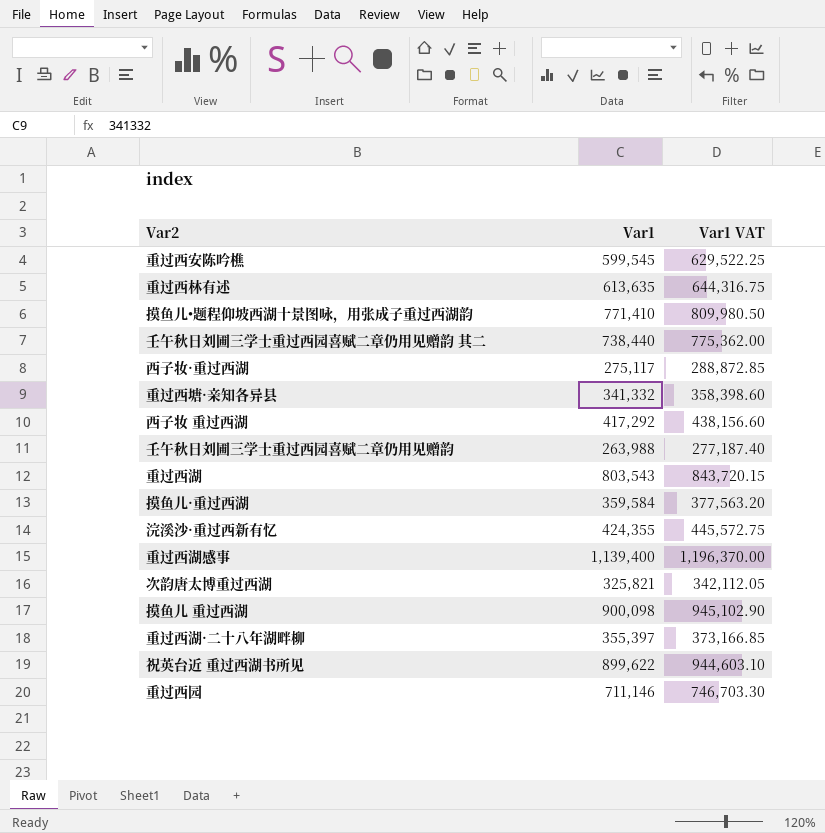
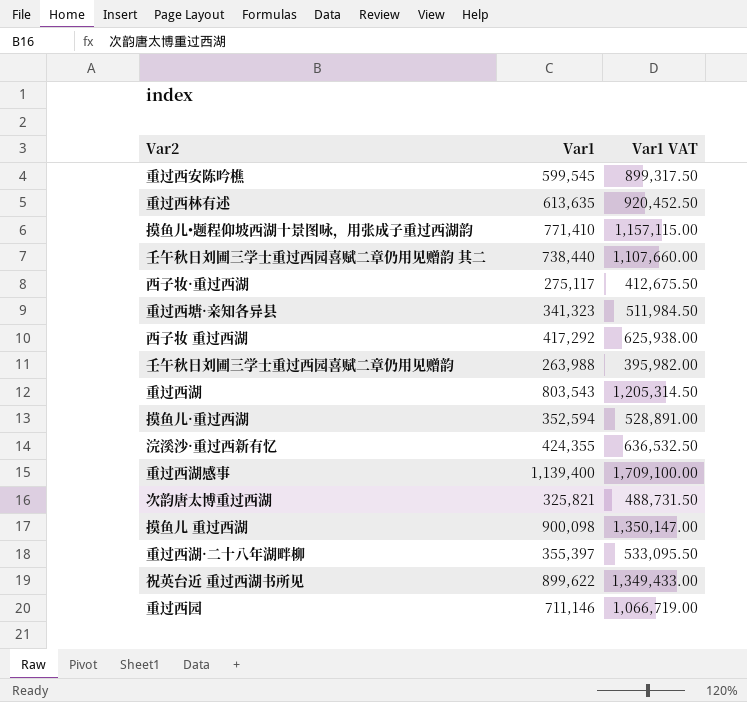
column Var1 VAT | formula: [Var1] * 1.05 -> [Var1] * 1.5
重过西塘·亲知各异县 | Var1: 341,332 -> 341,323
摸鱼儿·重过西湖 | Var1: 359,584 -> 352,594

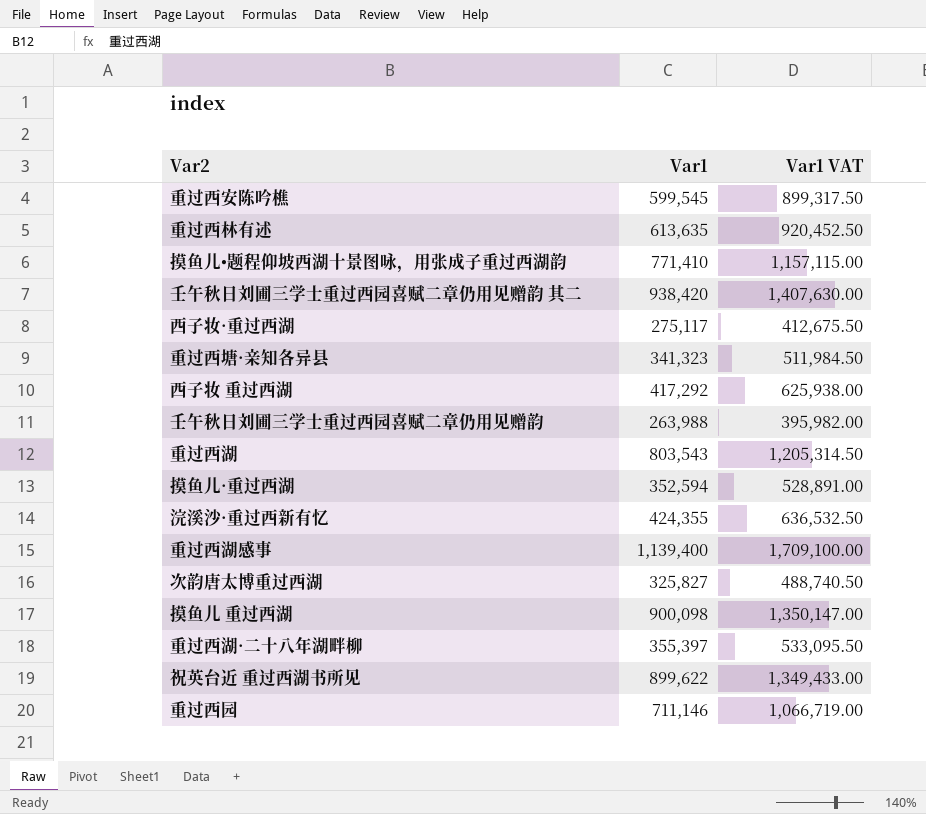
壬午秋日刘圃三学士重过西园喜赋二章仍用见赠韵 其二 | Var1: 738,440 -> 938,420
壬午秋日刘圃三学士重过西园喜赋二章仍用见赠韵 其二 | Var1 VAT: 1,107,660.00 -> 1,407,630.00
次韵唐太博重过西湖 | Var1: 325,821 -> 325,827
次韵唐太博重过西湖 | Var1 VAT: 488,731.50 -> 488,740.50

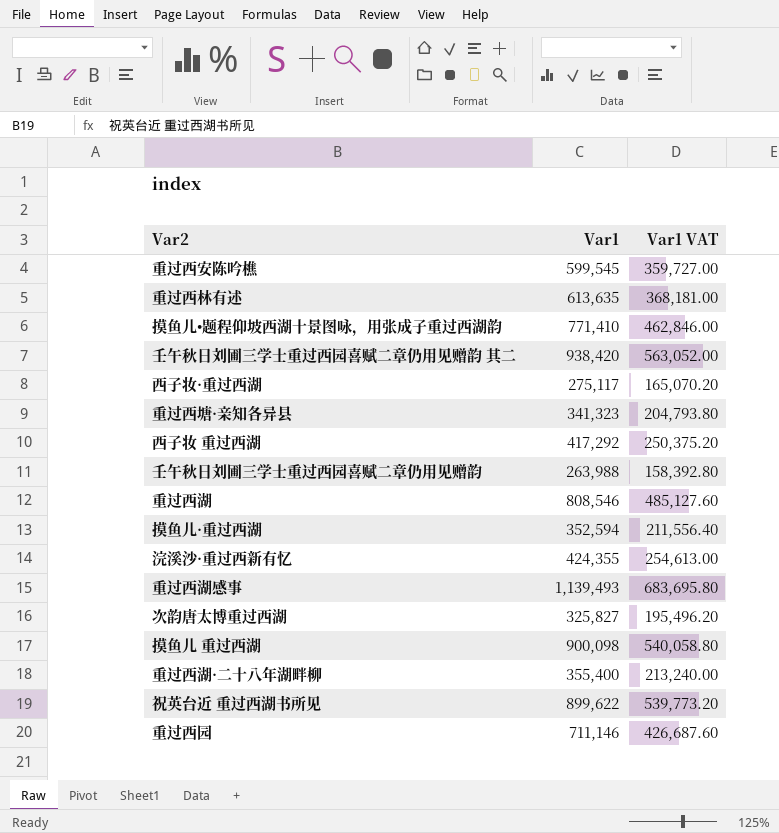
column Var1 VAT | formula: [Var1] * 1.5 -> [Var1] * 0.6
重过西湖 | Var1: 803,543 -> 808,546
重过西湖感事 | Var1: 1,139,400 -> 1,139,493
重过西湖·二十八年湖畔柳 | Var1: 355,397 -> 355,400

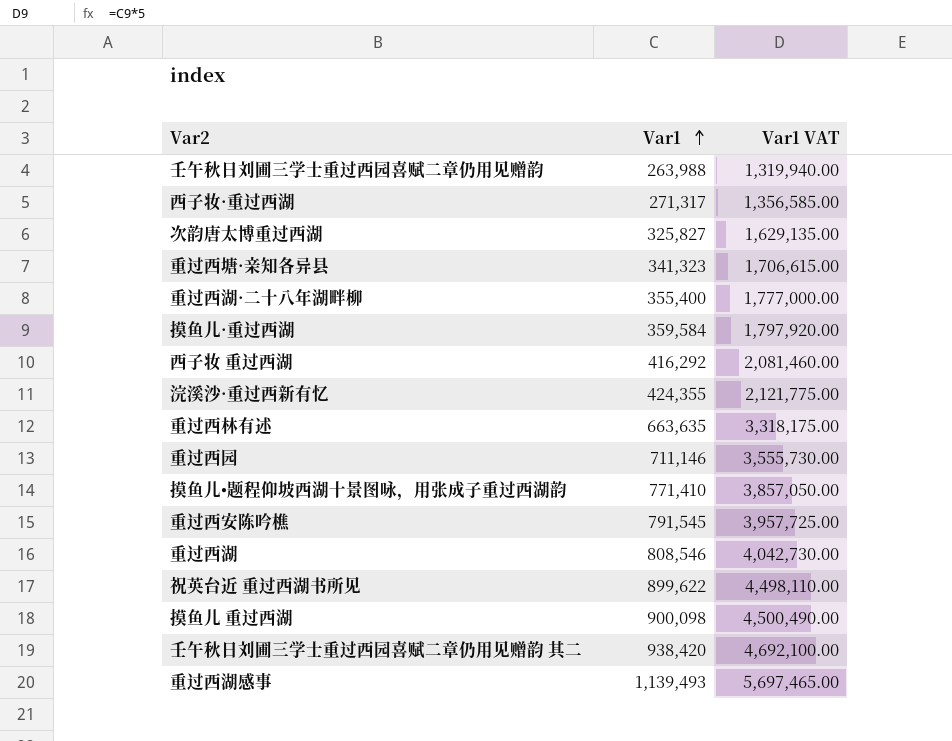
row order: none -> Var1 ascending
column Var1 VAT | formula: [Var1] * 0.6 -> [Var1] * 5
西子妆·重过西湖 | Var1: 275,117 -> 271,317
摸鱼儿·重过西湖 | Var1: 352,594 -> 359,584
西子妆 重过西湖 | Var1: 417,292 -> 416,292
重过西林有述 | Var1: 613,635 -> 663,635
重过西安陈吟樵 | Var1: 599,545 -> 791,545

